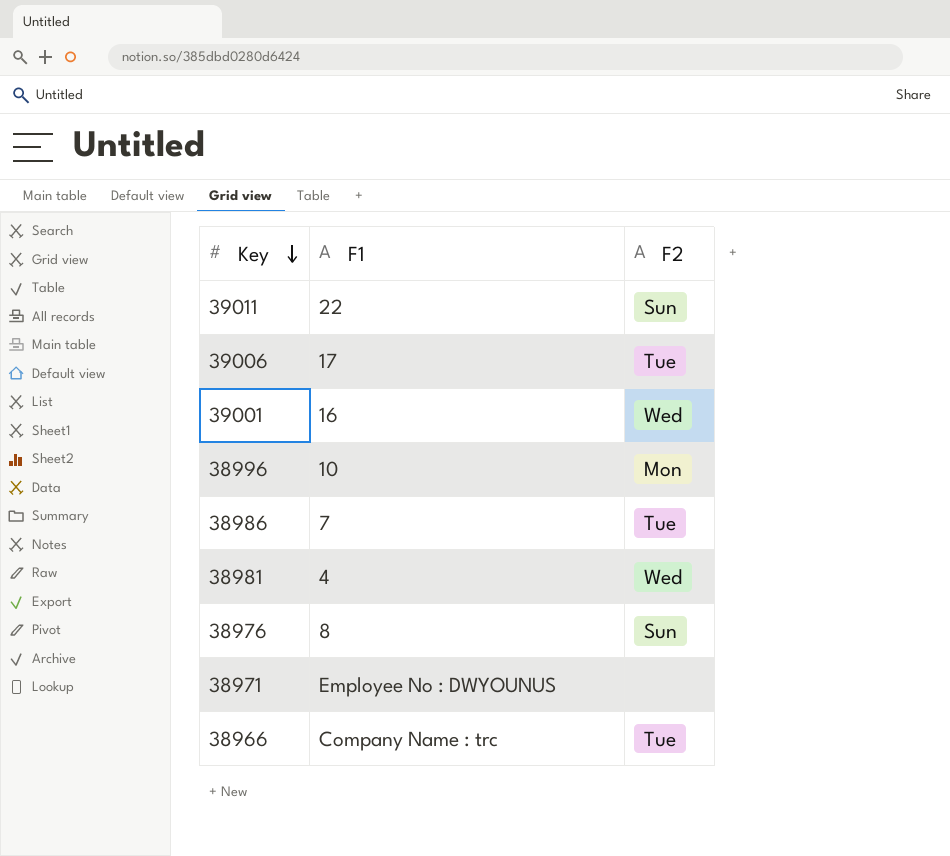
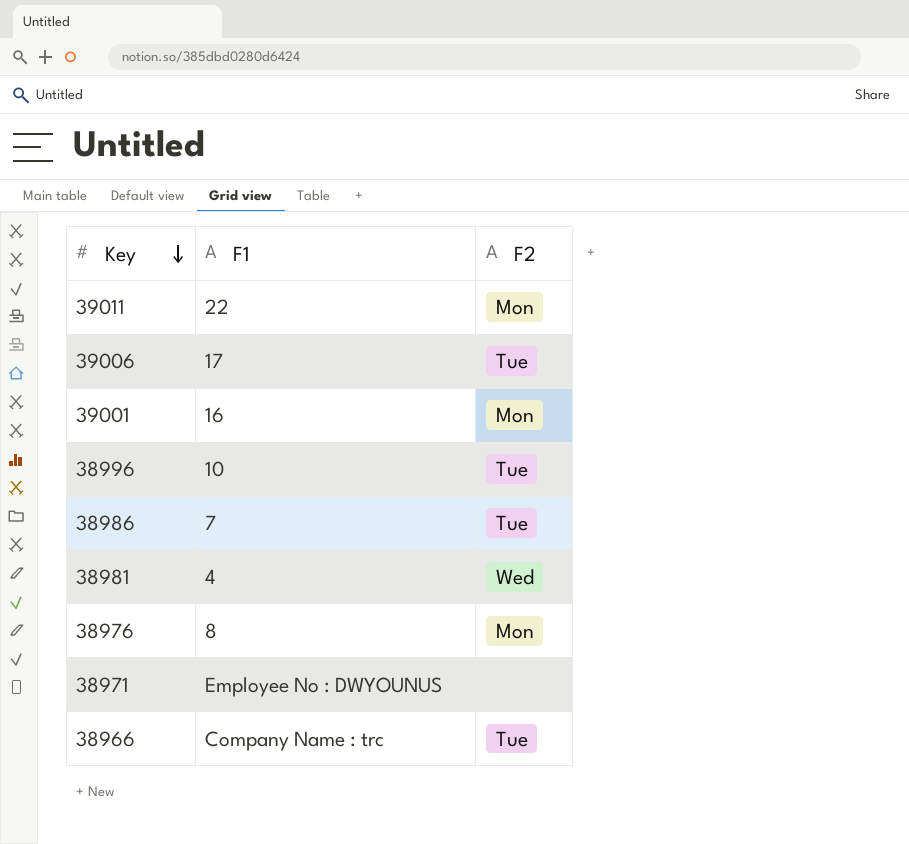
39011 | F2: Sun -> Mon
39001 | F2: Wed -> Mon
38996 | F2: Mon -> Tue
38976 | F2: Sun -> Mon

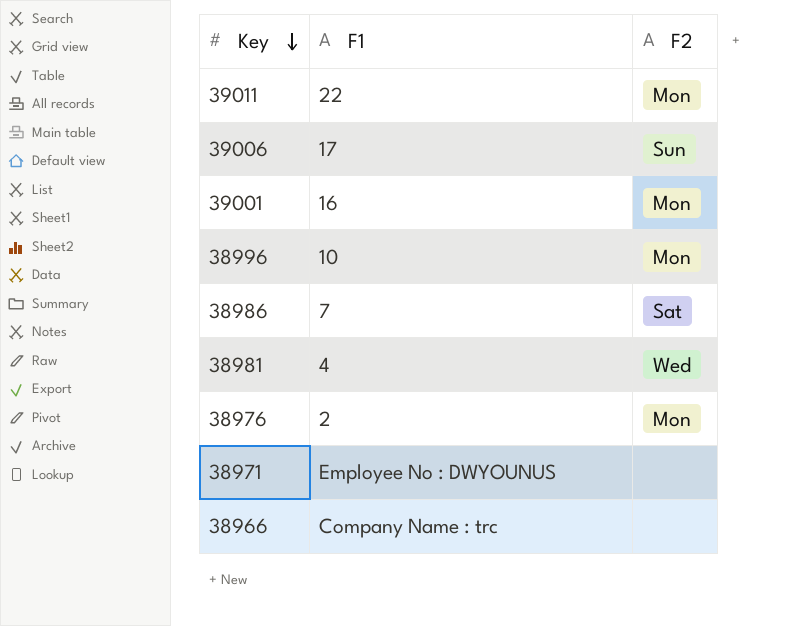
39006 | F2: Tue -> Sun
38996 | F2: Tue -> Mon
38986 | F2: Tue -> Sat
38976 | F1: 8 -> 2
38966 | F2: Tue -> none

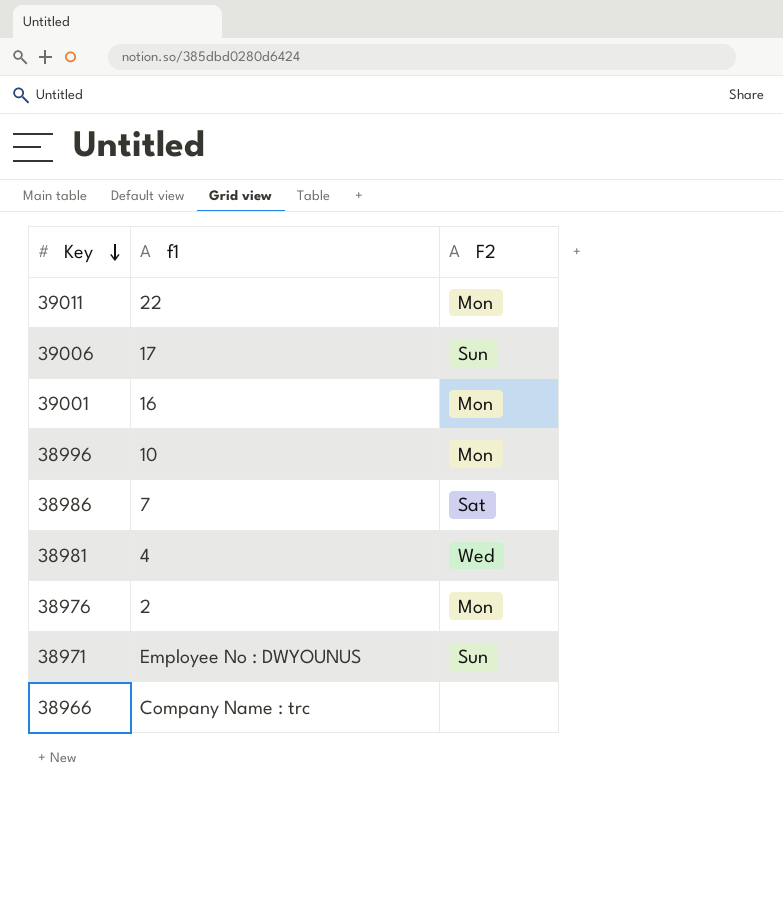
column name: F1 -> f1
38971 | F2: none -> Sun

